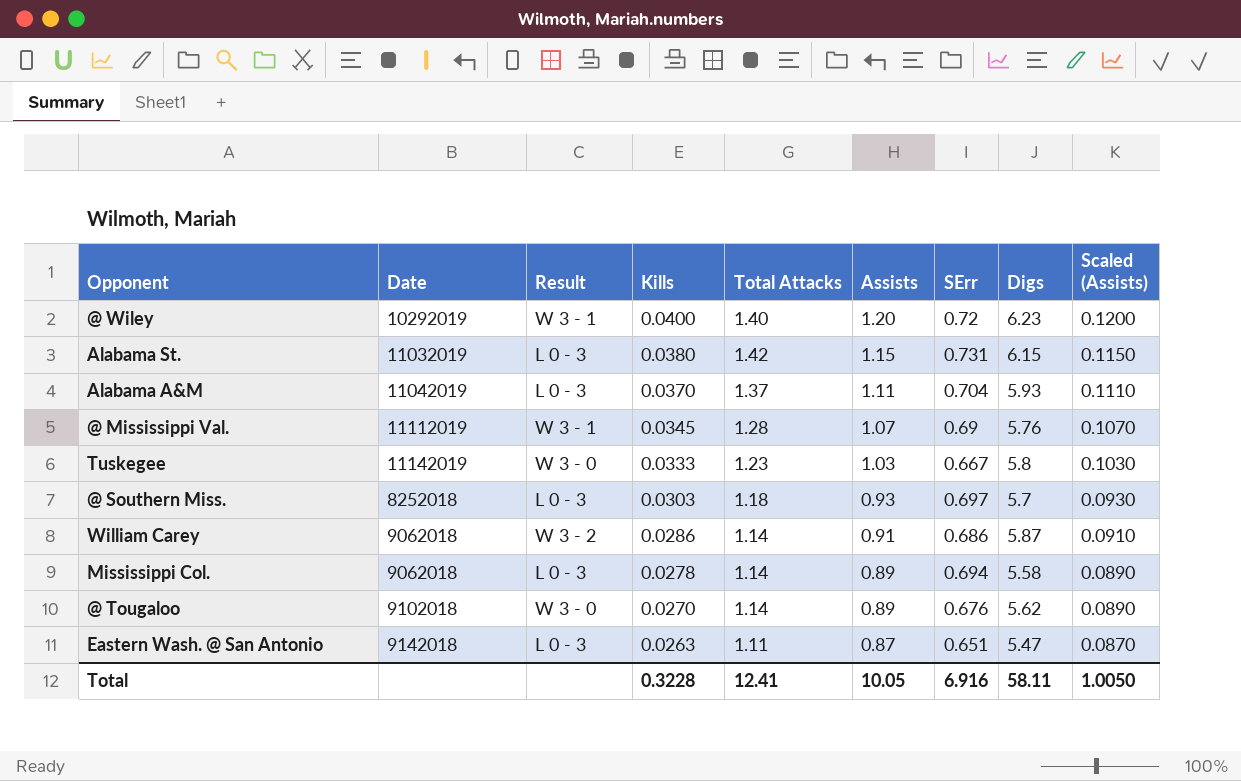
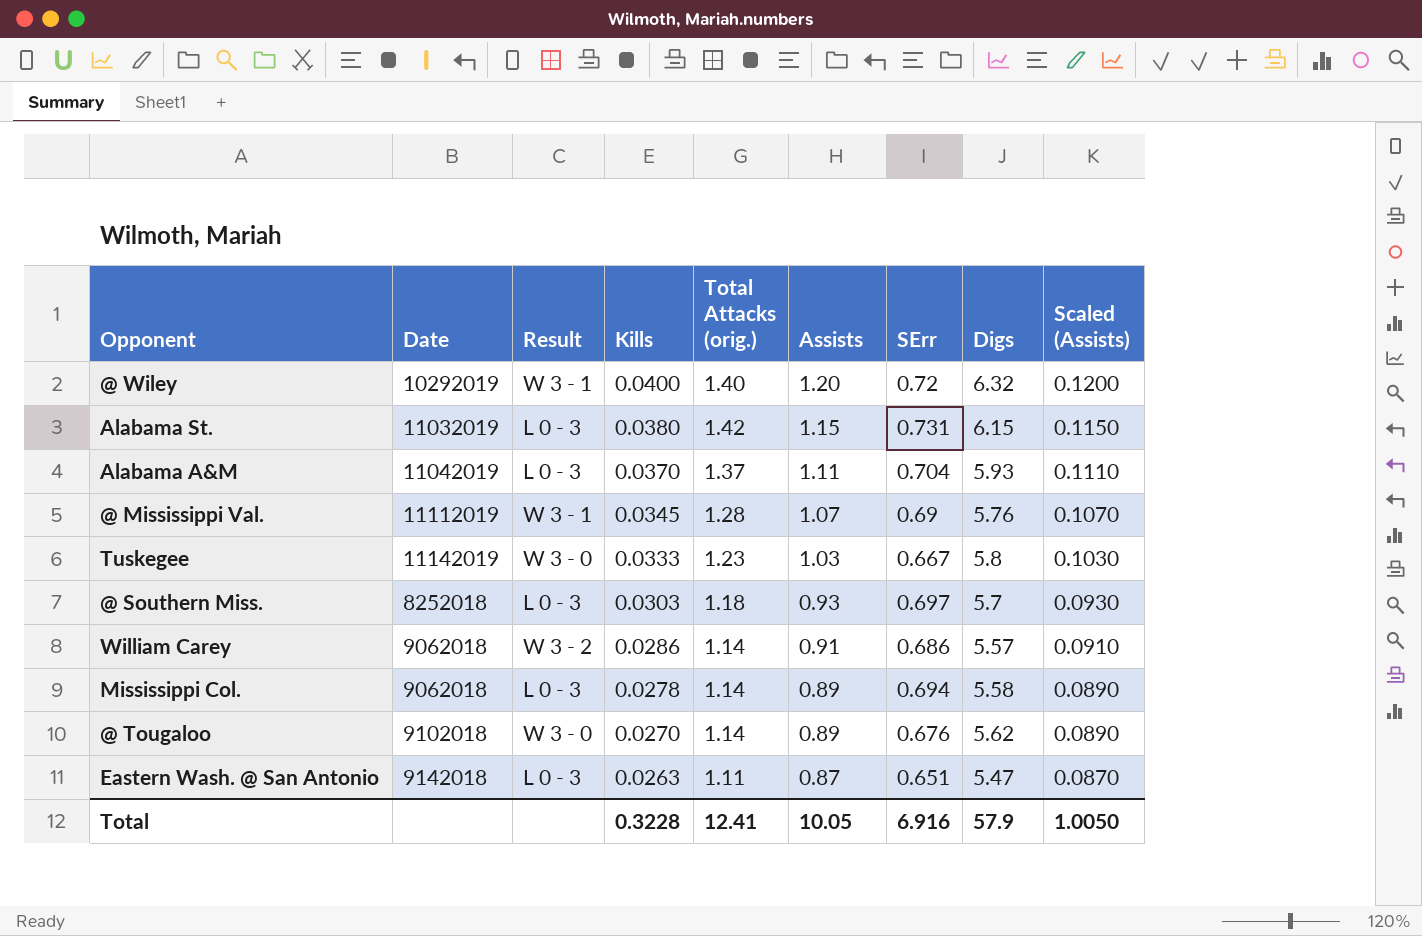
column name: Total Attacks -> Total Attacks (orig.)
@ Wiley | Digs: 6.23 -> 6.32
William Carey | Digs: 5.87 -> 5.57
Total | Digs: 58.11 -> 57.9

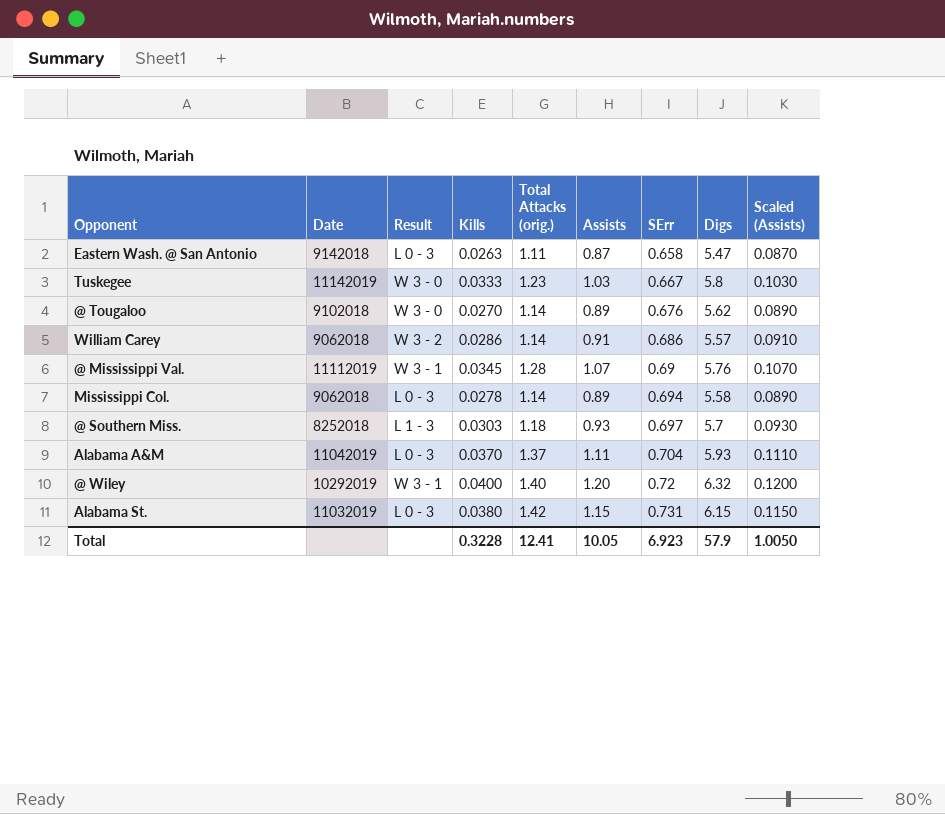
row order: Kills descending -> SErr ascending
Eastern Wash. @ San Antonio | SErr: 0.651 -> 0.658
@ Southern Miss. | Result: L 0 - 3 -> L 1 - 3
Total | SErr: 6.916 -> 6.923

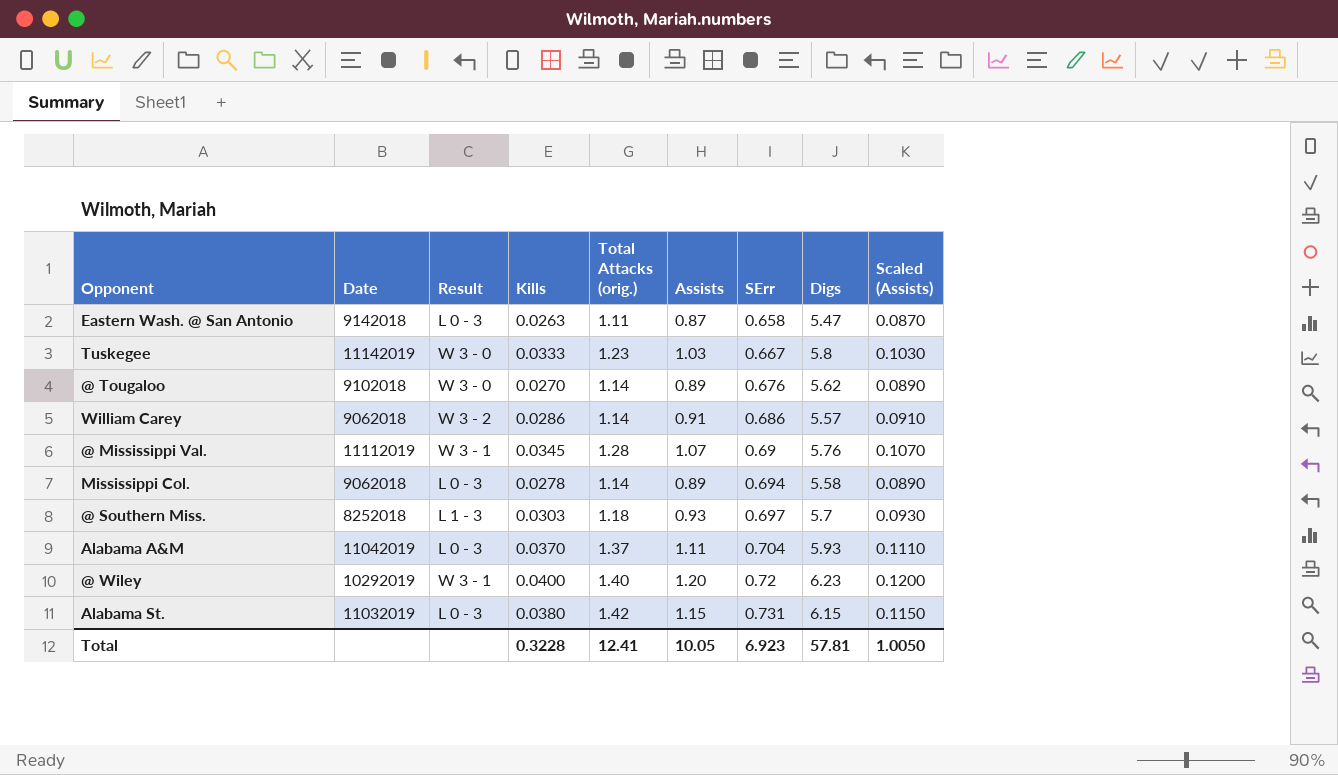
@ Wiley | Digs: 6.32 -> 6.23
Total | Digs: 57.9 -> 57.81

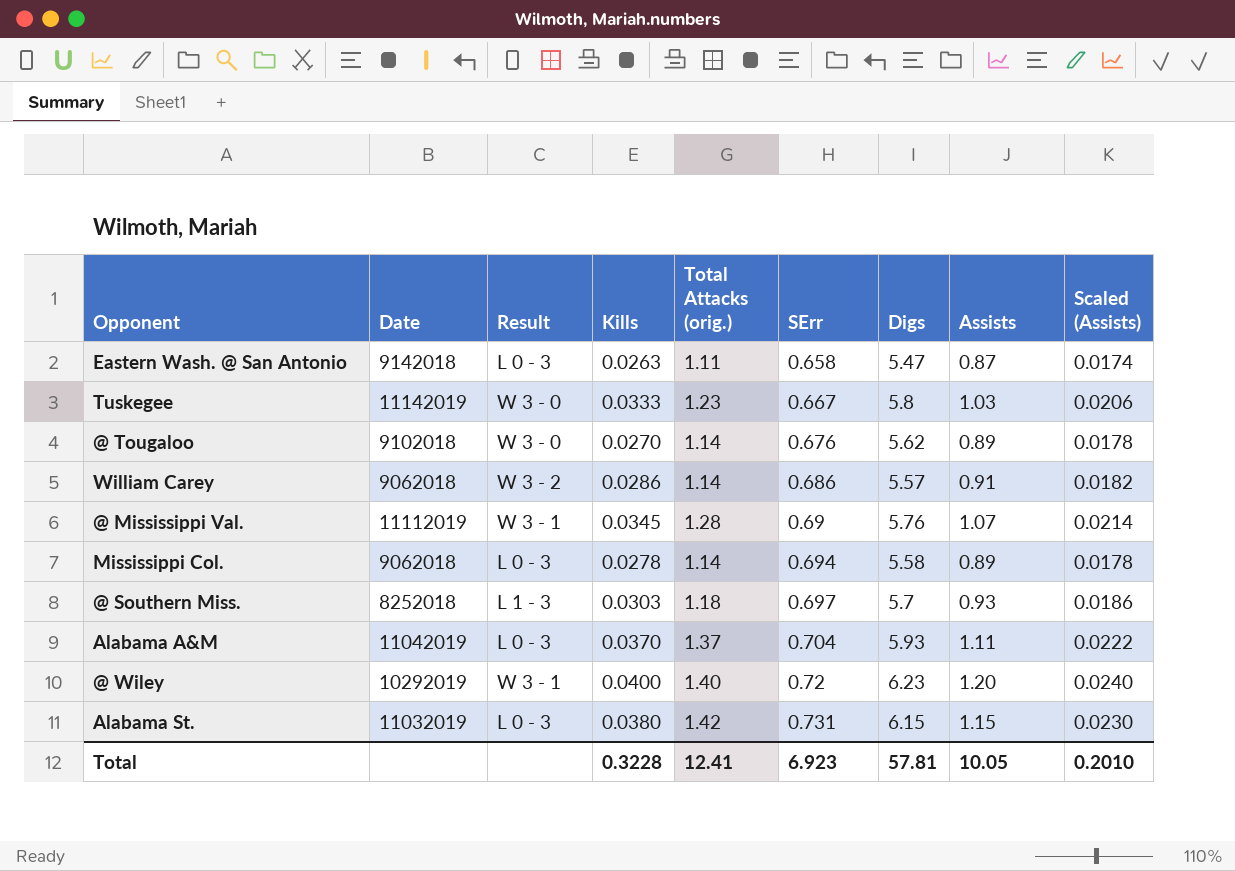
column Assists | position: 6 -> 8
column Scaled (Assists) | formula: [Assists] * 0.1 -> [Assists] * 0.02
Total | Scaled (Assists): 1.0050 -> 0.2010

